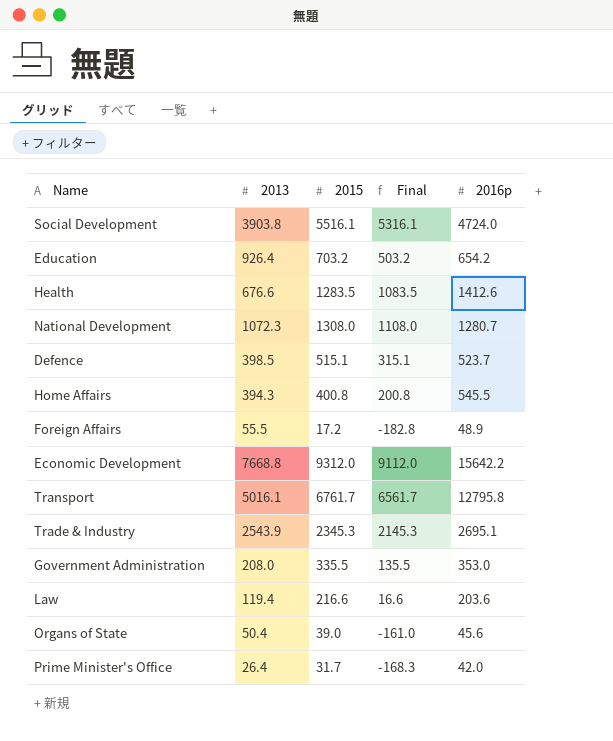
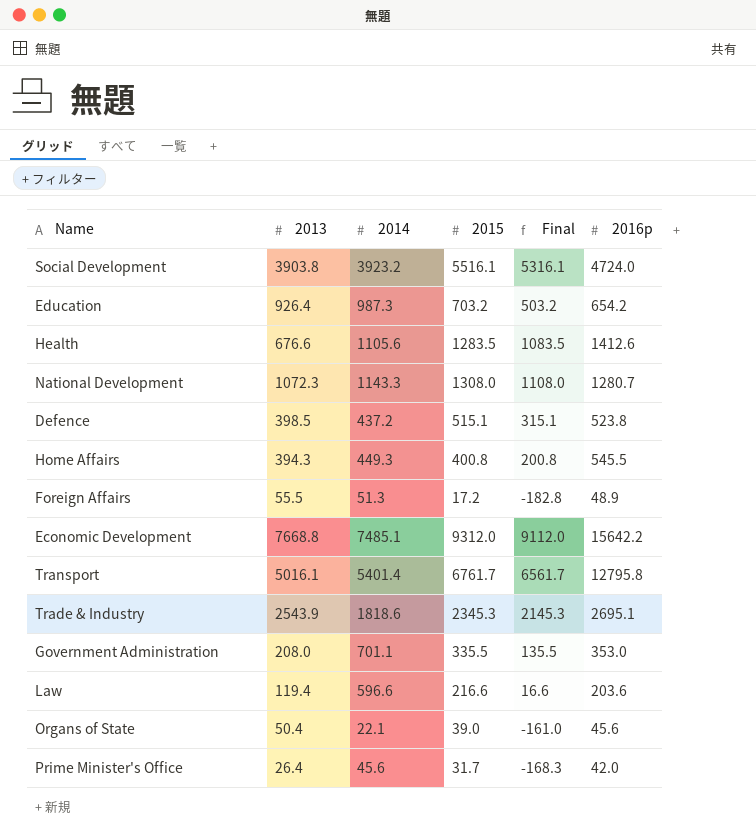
column 2014 | position: none -> 3
Defence | 2016p: 523.7 -> 523.8

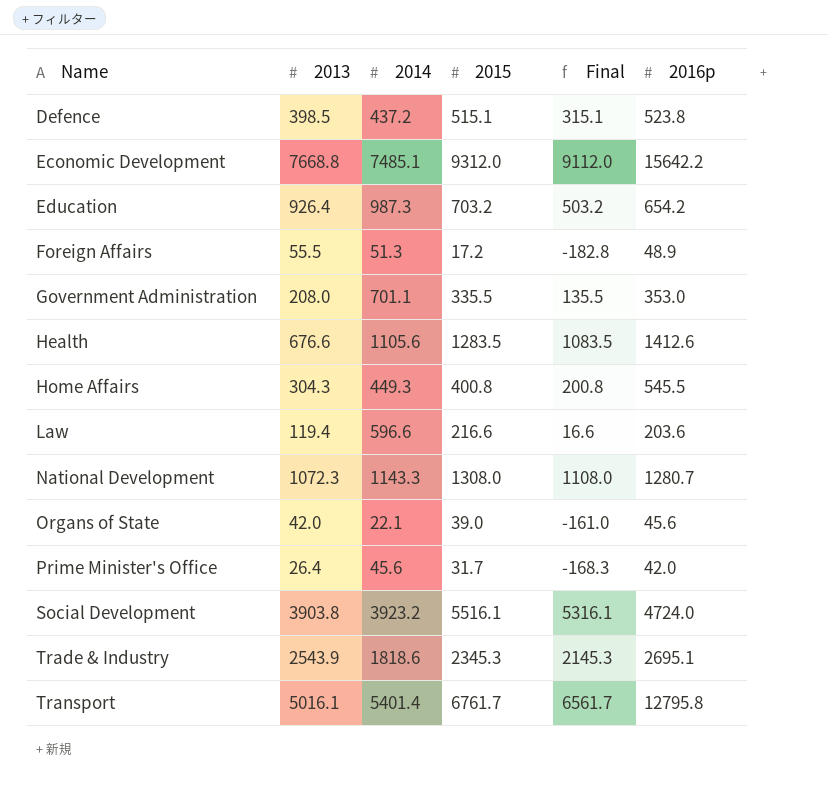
row order: none -> Name ascending
Home Affairs | 2013: 394.3 -> 304.3
Organs of State | 2013: 50.4 -> 42.0

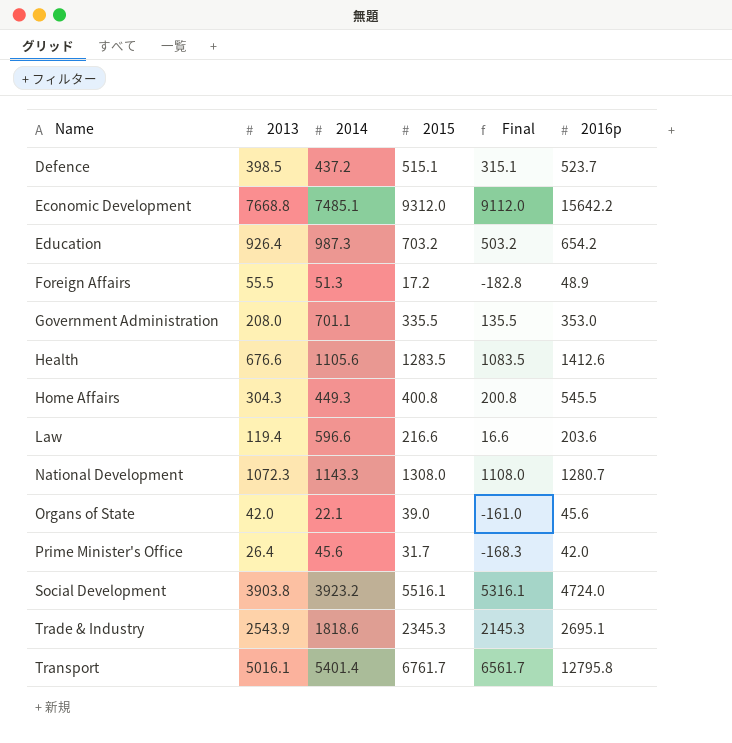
Defence | 2016p: 523.8 -> 523.7

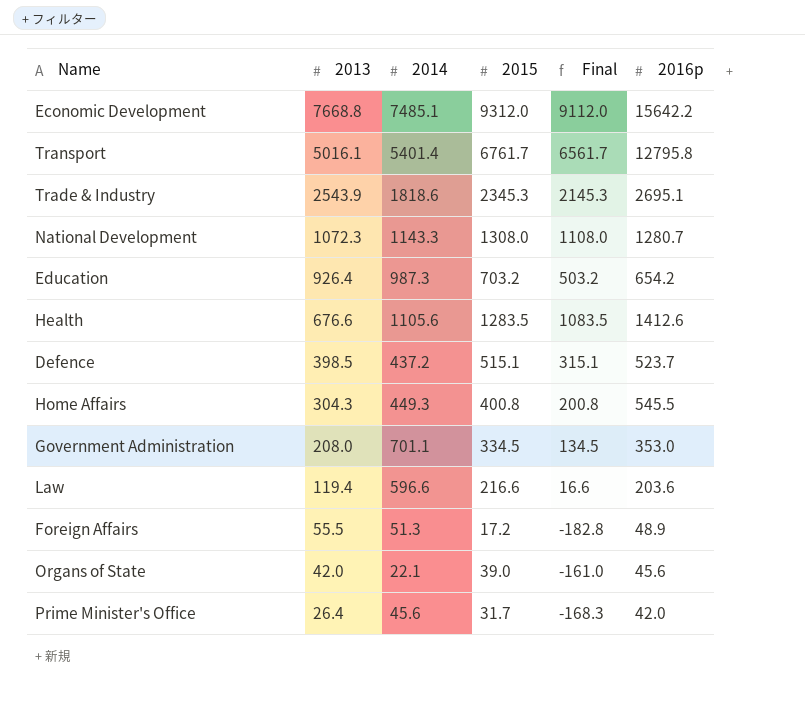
row order: Name ascending -> 2013 descending
row Social Development: 3903.8 | 3923.2 | 5516.1 | 5316.1 | 4724.0 -> none
Government Administration | 2015: 335.5 -> 334.5
Government Administration | Final: 135.5 -> 134.5

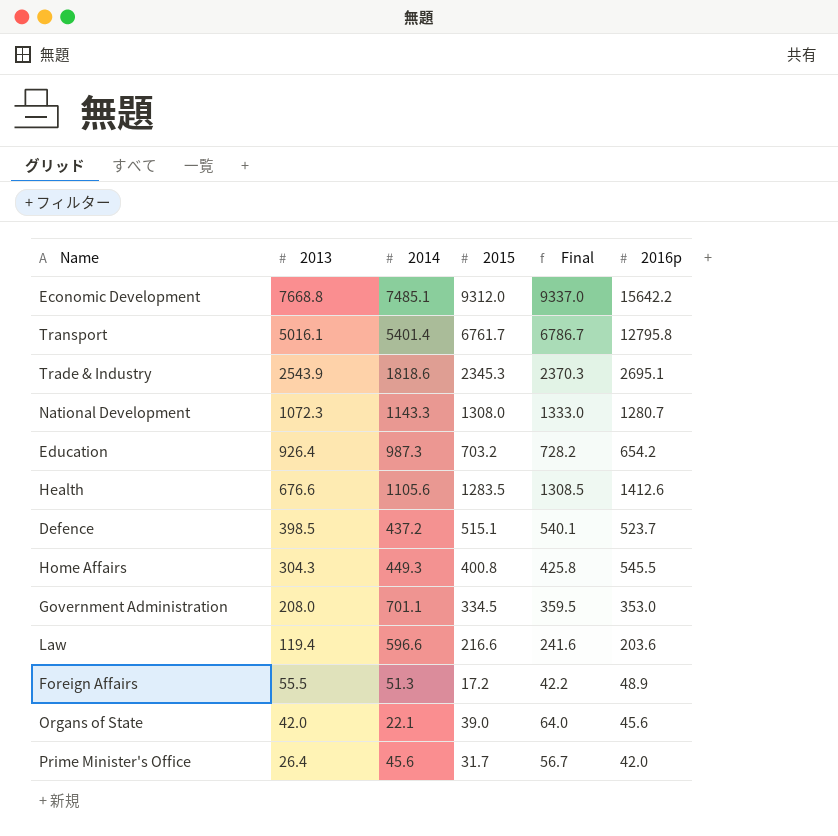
column Final | formula: [2015] - 200 -> [2015] + 25

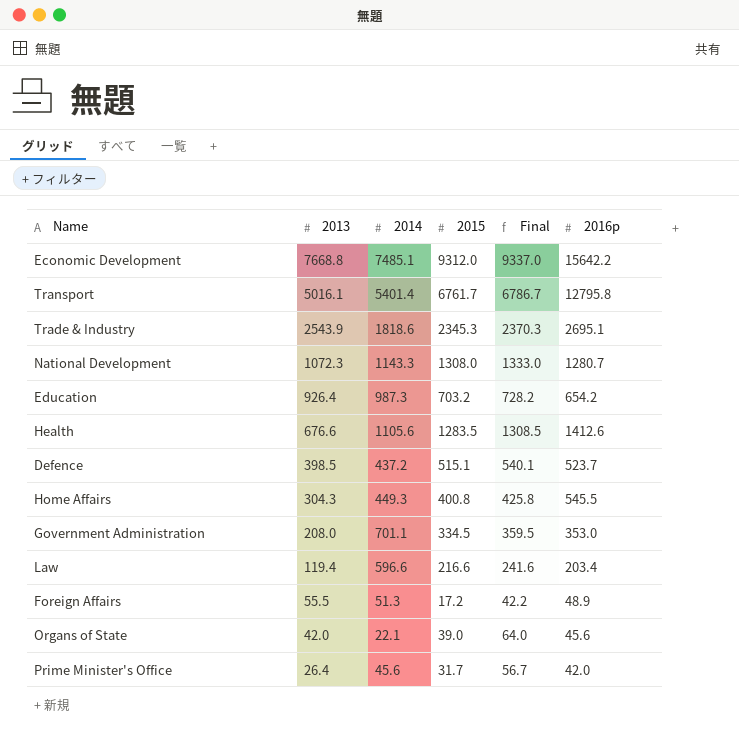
Law | 2016p: 203.6 -> 203.4

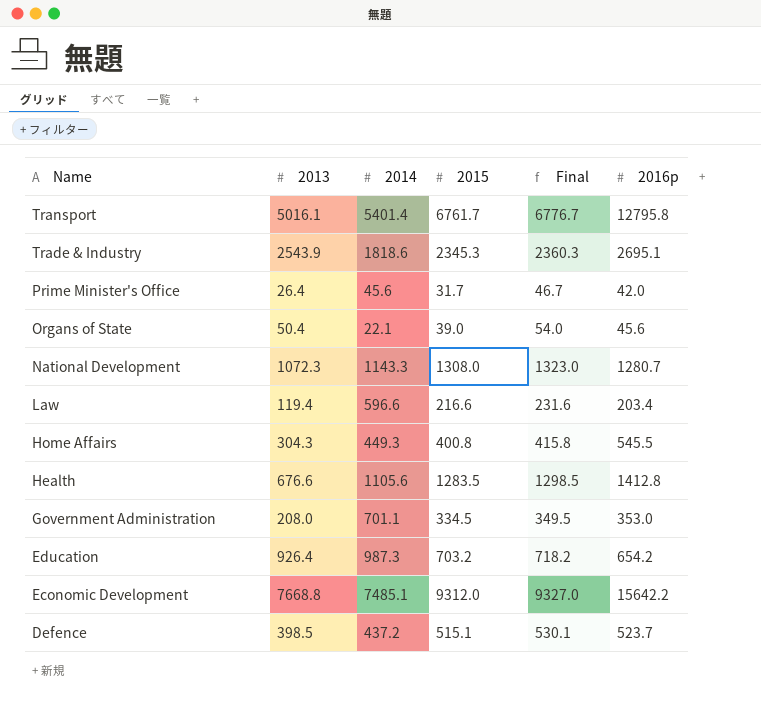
row order: 2013 descending -> Name descending
column Final | formula: [2015] + 25 -> [2015] + 15
row Foreign Affairs: 55.5 | 51.3 | 17.2 | 42.2 | 48.9 -> none
Organs of State | 2013: 42.0 -> 50.4
Health | 2016p: 1412.6 -> 1412.8

